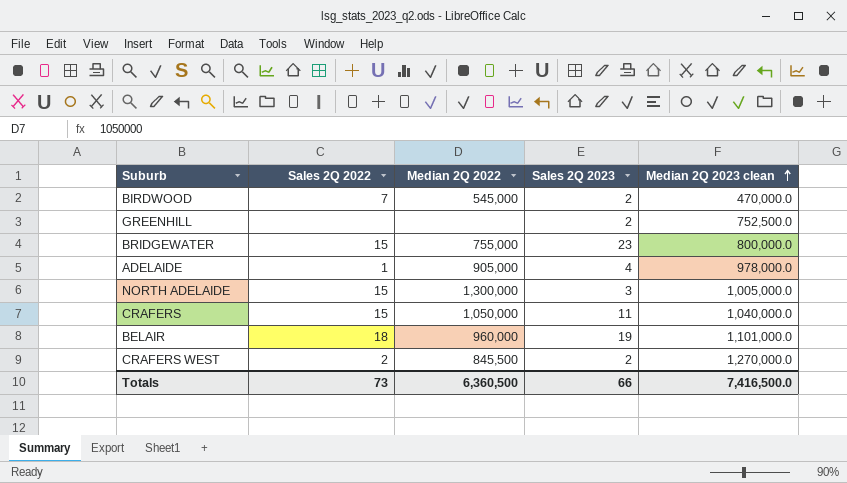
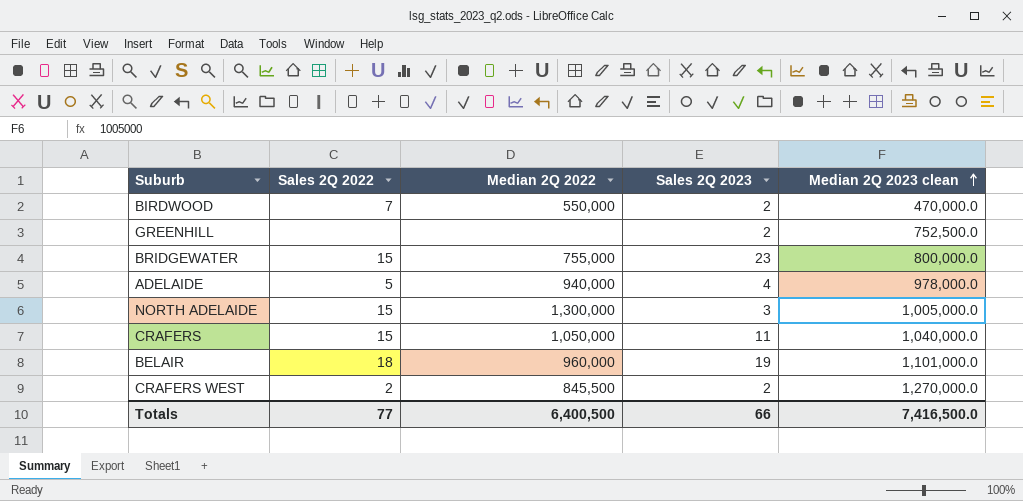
BIRDWOOD | Median 2Q 2022: 545,000 -> 550,000
ADELAIDE | Sales 2Q 2022: 1 -> 5
ADELAIDE | Median 2Q 2022: 905,000 -> 940,000
Totals | Sales 2Q 2022: 73 -> 77
Totals | Median 2Q 2022: 6,360,500 -> 6,400,500

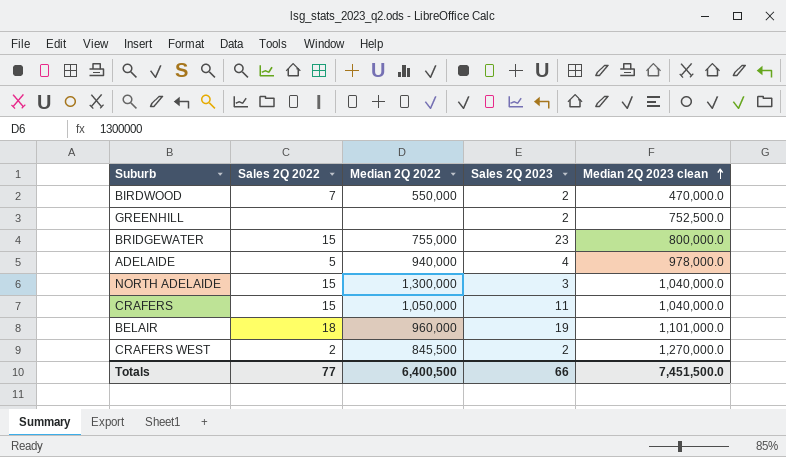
NORTH ADELAIDE | Median 2Q 2023 clean: 1,005,000.0 -> 1,040,000.0
Totals | Median 2Q 2023 clean: 7,416,500.0 -> 7,451,500.0

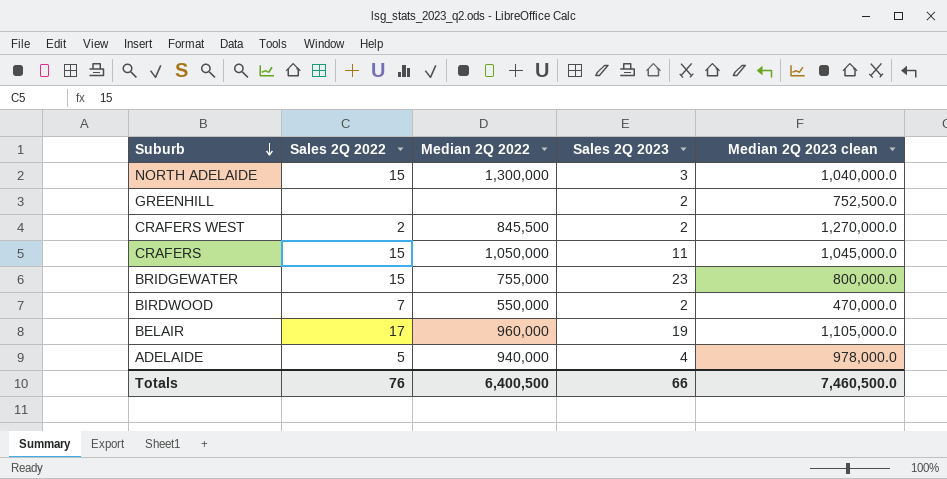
row order: Median 2Q 2023 clean ascending -> Suburb descending
CRAFERS | Median 2Q 2023 clean: 1,040,000.0 -> 1,045,000.0
BELAIR | Sales 2Q 2022: 18 -> 17
BELAIR | Median 2Q 2023 clean: 1,101,000.0 -> 1,105,000.0
Totals | Sales 2Q 2022: 77 -> 76
Totals | Median 2Q 2023 clean: 7,451,500.0 -> 7,460,500.0

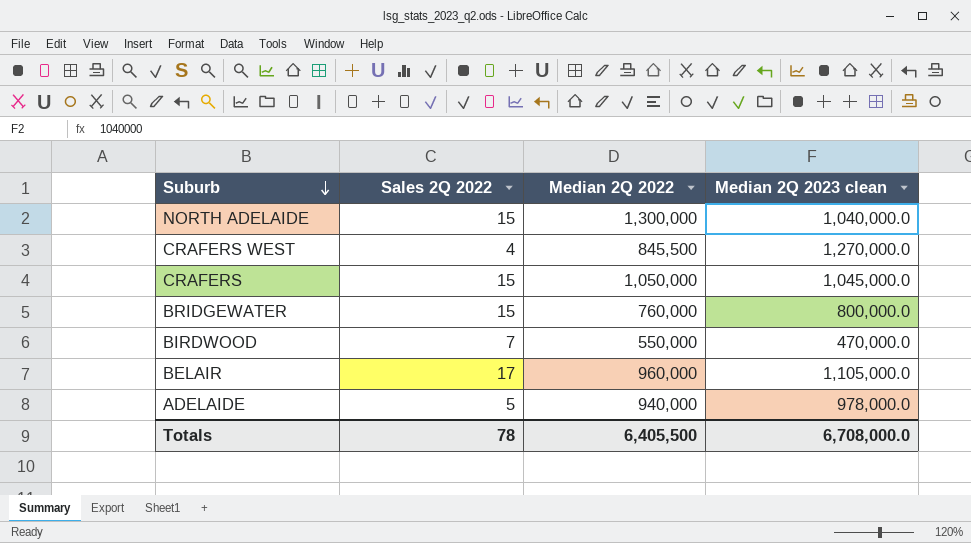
column Sales 2Q 2023 | position: 4 -> none
row GREENHILL: none | none | 2 | 752,500.0 -> none
CRAFERS WEST | Sales 2Q 2022: 2 -> 4
BRIDGEWATER | Median 2Q 2022: 755,000 -> 760,000
Totals | Sales 2Q 2022: 76 -> 78
Totals | Median 2Q 2022: 6,400,500 -> 6,405,500
Totals | Median 2Q 2023 clean: 7,460,500.0 -> 6,708,000.0

